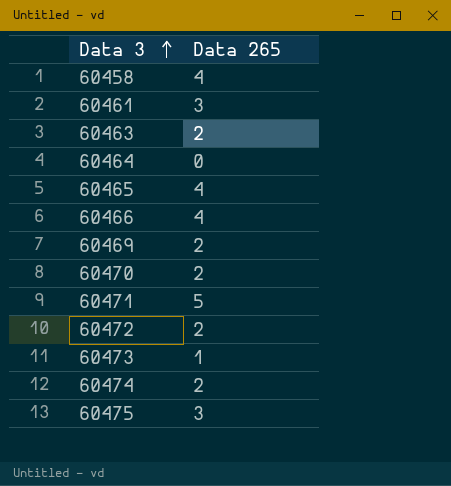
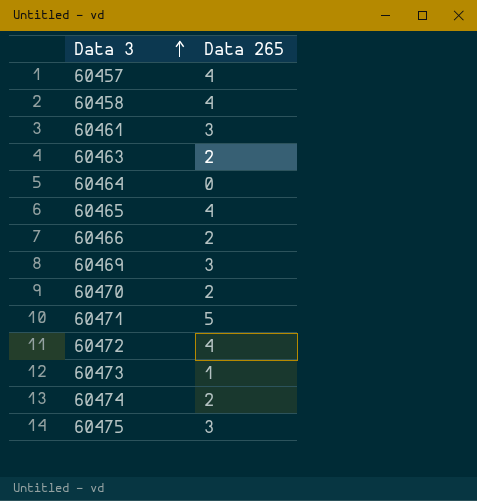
row 60457: none -> 4
60466 | Data 265: 4 -> 2
60469 | Data 265: 2 -> 3
60472 | Data 265: 2 -> 4

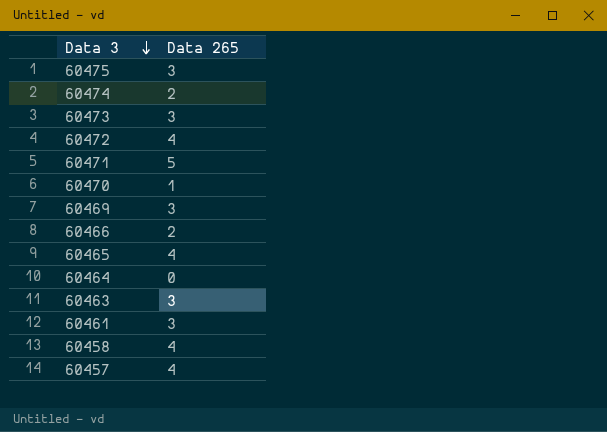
row order: Data 3 ascending -> Data 3 descending
60473 | Data 265: 1 -> 3
60470 | Data 265: 2 -> 1
60463 | Data 265: 2 -> 3

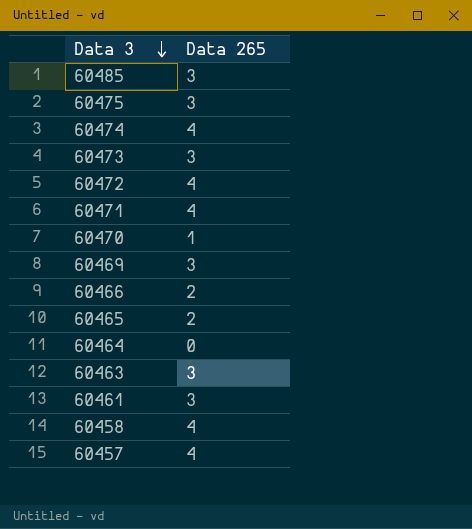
row 60485: none -> 3
60474 | Data 265: 2 -> 4
60471 | Data 265: 5 -> 4
60465 | Data 265: 4 -> 2

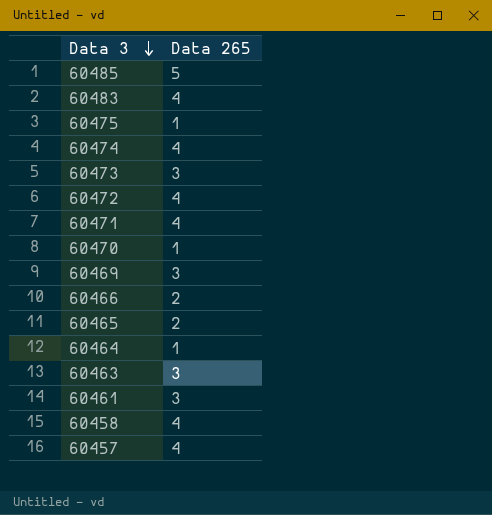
60485 | Data 265: 3 -> 5
row 60483: none -> 4
60475 | Data 265: 3 -> 1
60464 | Data 265: 0 -> 1

